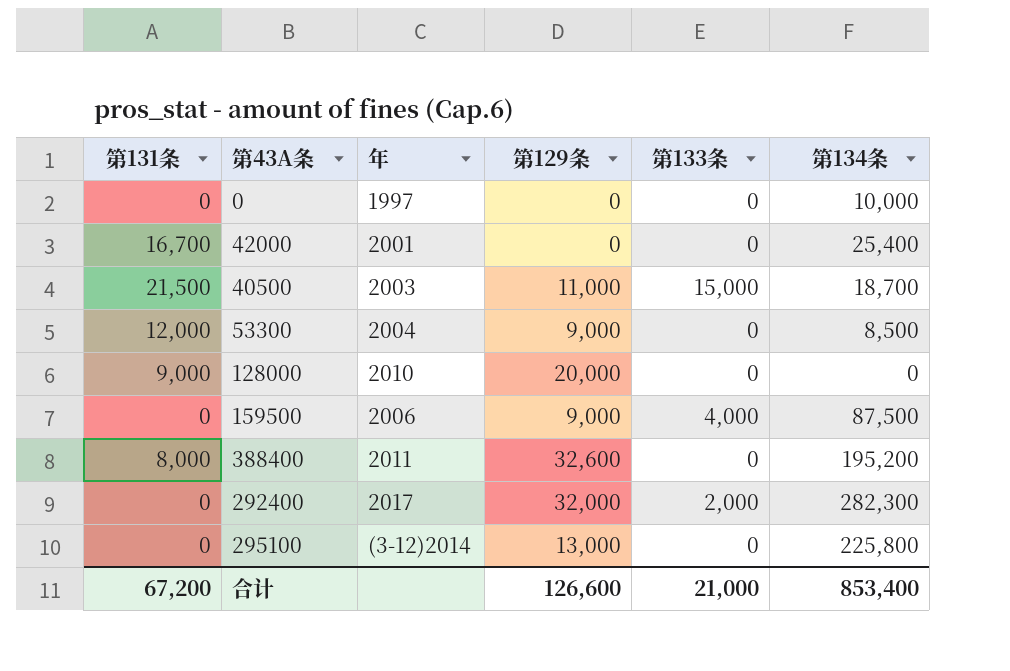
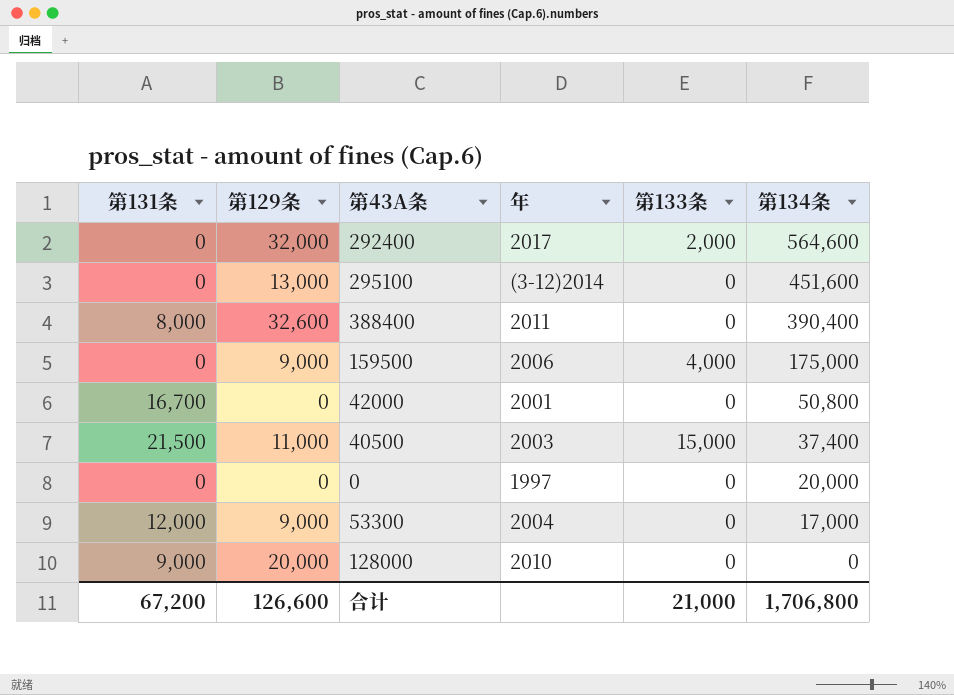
row order: none -> 第134条 descending
column 第129条 | position: 4 -> 2
292400 | 第134条: 282,300 -> 564,600
295100 | 第134条: 225,800 -> 451,600
388400 | 第134条: 195,200 -> 390,400
159500 | 第134条: 87,500 -> 175,000
42000 | 第134条: 25,400 -> 50,800
40500 | 第134条: 18,700 -> 37,400
0 | 第134条: 10,000 -> 20,000
53300 | 第134条: 8,500 -> 17,000
合计 | 第134条: 853,400 -> 1,706,800

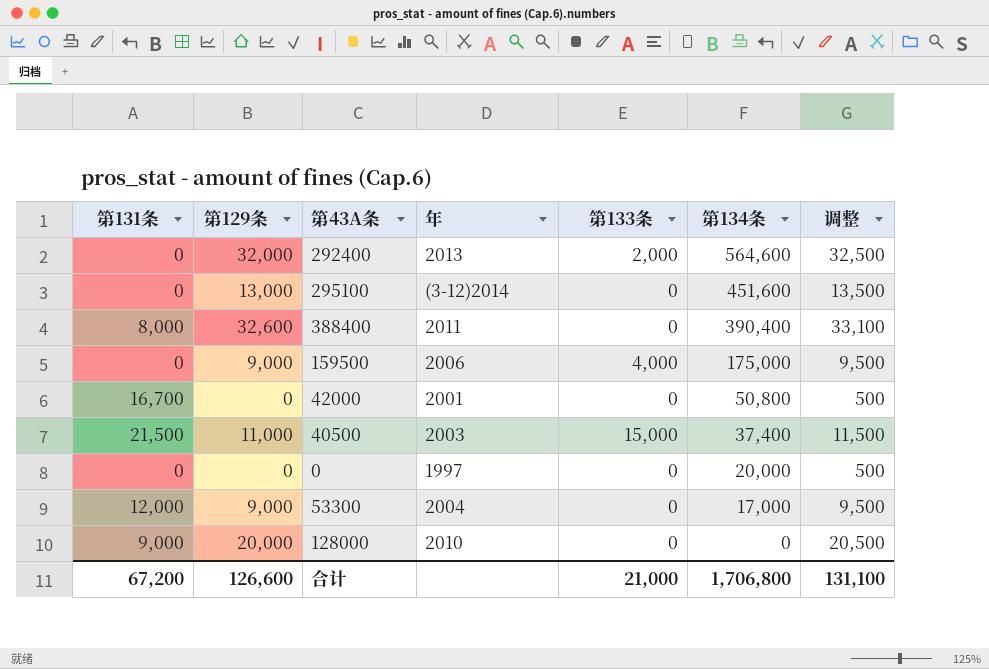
column 调整 | formula: none -> [第129条] + 500
292400 | 年: 2017 -> 2013

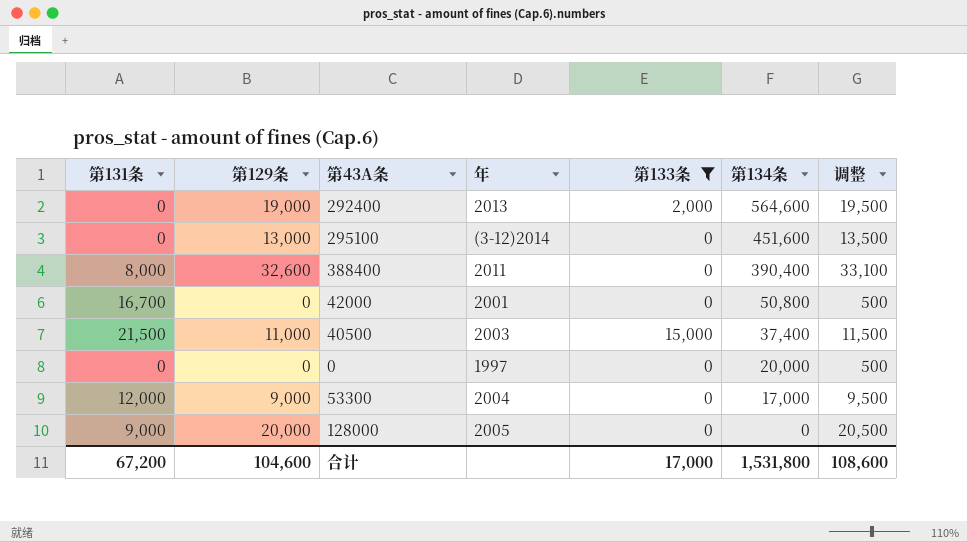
filter: none -> 第133条 != 4,000
292400 | 第129条: 32,000 -> 19,000
292400 | 调整: 32,500 -> 19,500
128000 | 年: 2010 -> 2005
合计 | 第129条: 126,600 -> 104,600
合计 | 第133条: 21,000 -> 17,000
合计 | 第134条: 1,706,800 -> 1,531,800
合计 | 调整: 131,100 -> 108,600

